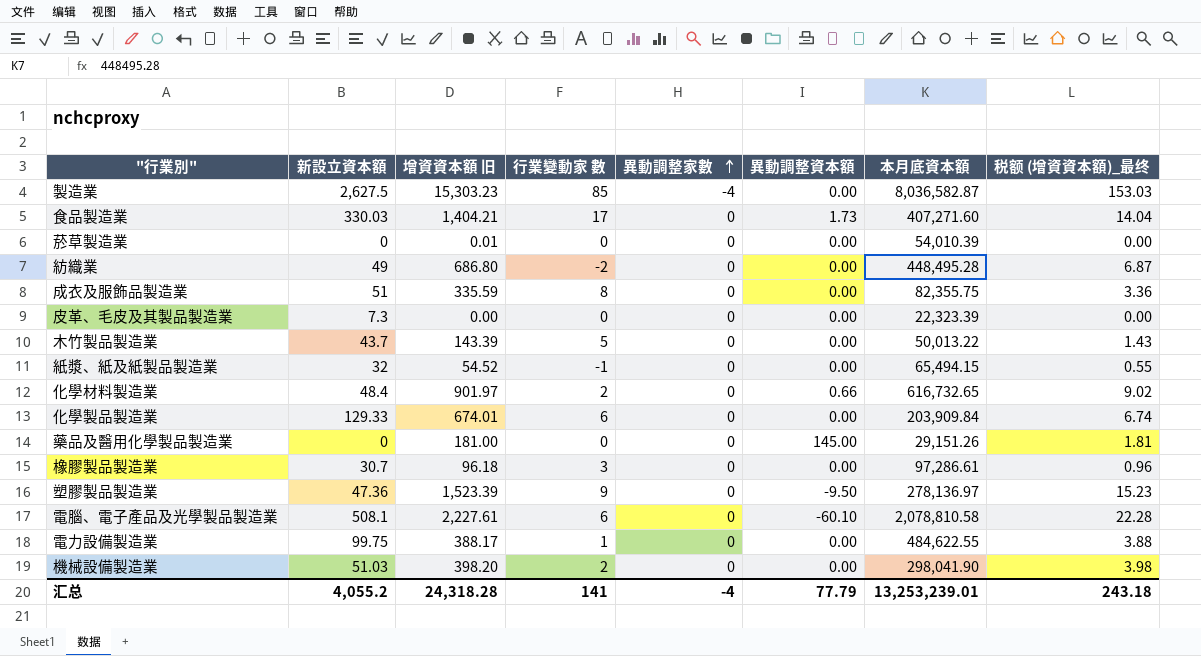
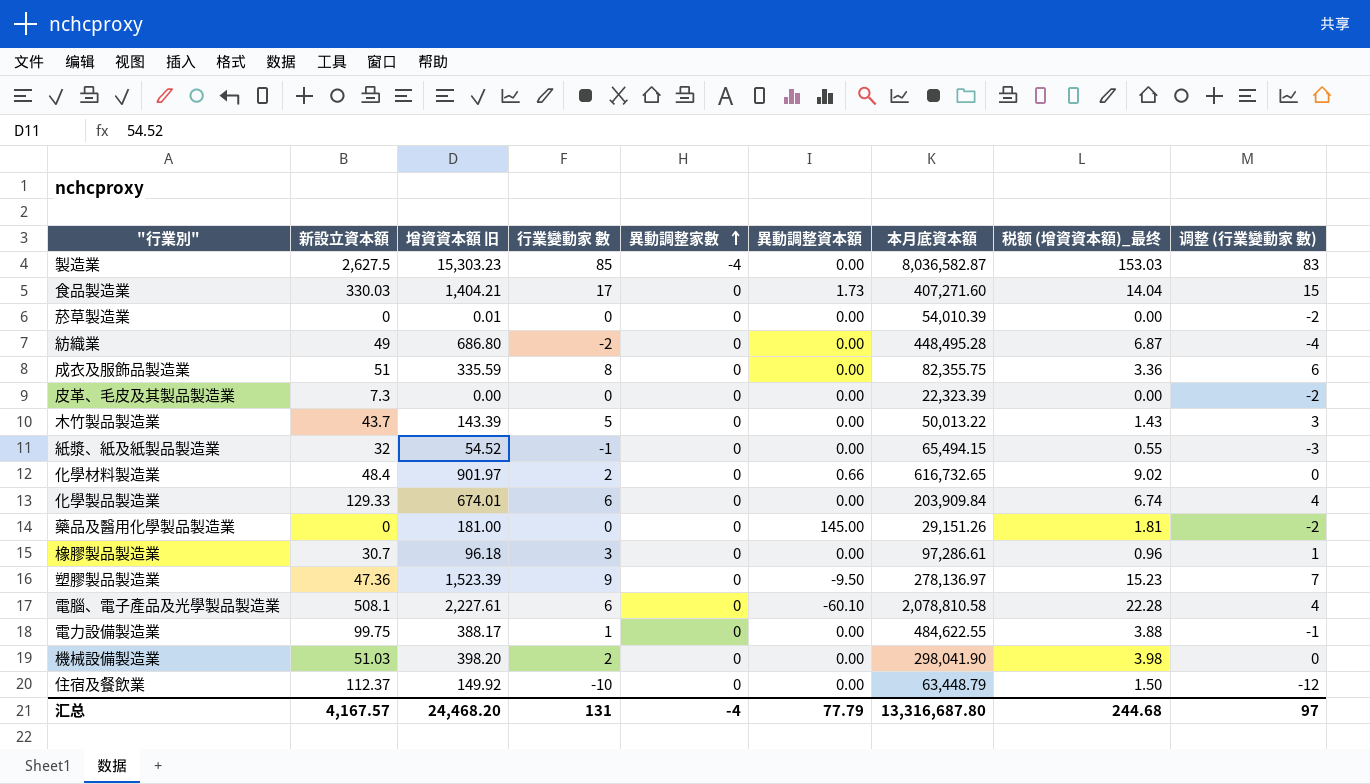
column 调整 (行業變動家 數) | formula: none -> [行業變動家 數] - 2
row 住宿及餐飲業: none -> 112.37 | 149.92 | -10 | 0 | 0.00 | 63,448.79 | 1.50 | -12
汇总 | 新設立資本額: 4,055.2 -> 4,167.57
汇总 | 增資資本額 旧: 24,318.28 -> 24,468.20
汇总 | 行業變動家 數: 141 -> 131
汇总 | 本月底資本額: 13,253,239.01 -> 13,316,687.80
汇总 | 税额 (增資資本額)_最终: 243.18 -> 244.68

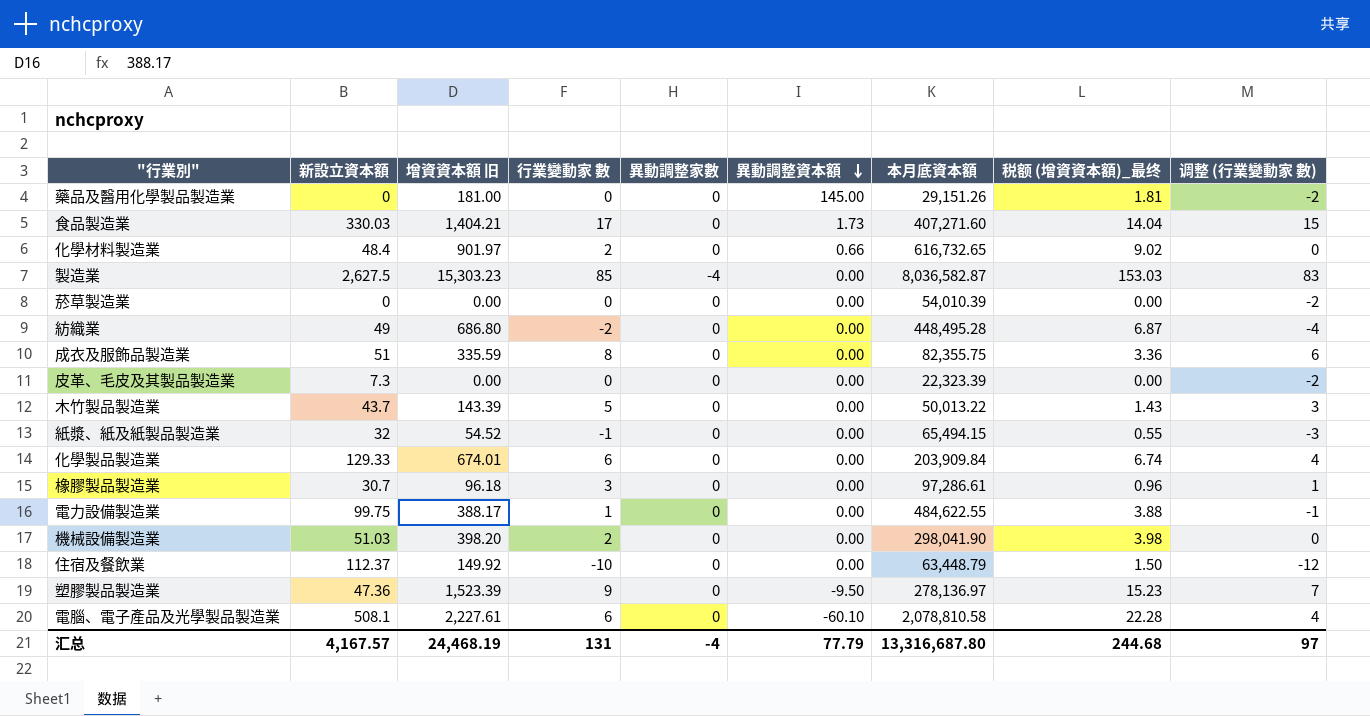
row order: 異動調整家數 ascending -> 異動調整資本額 descending
菸草製造業 | 增資資本額 旧: 0.01 -> 0.00
汇总 | 增資資本額 旧: 24,468.20 -> 24,468.19

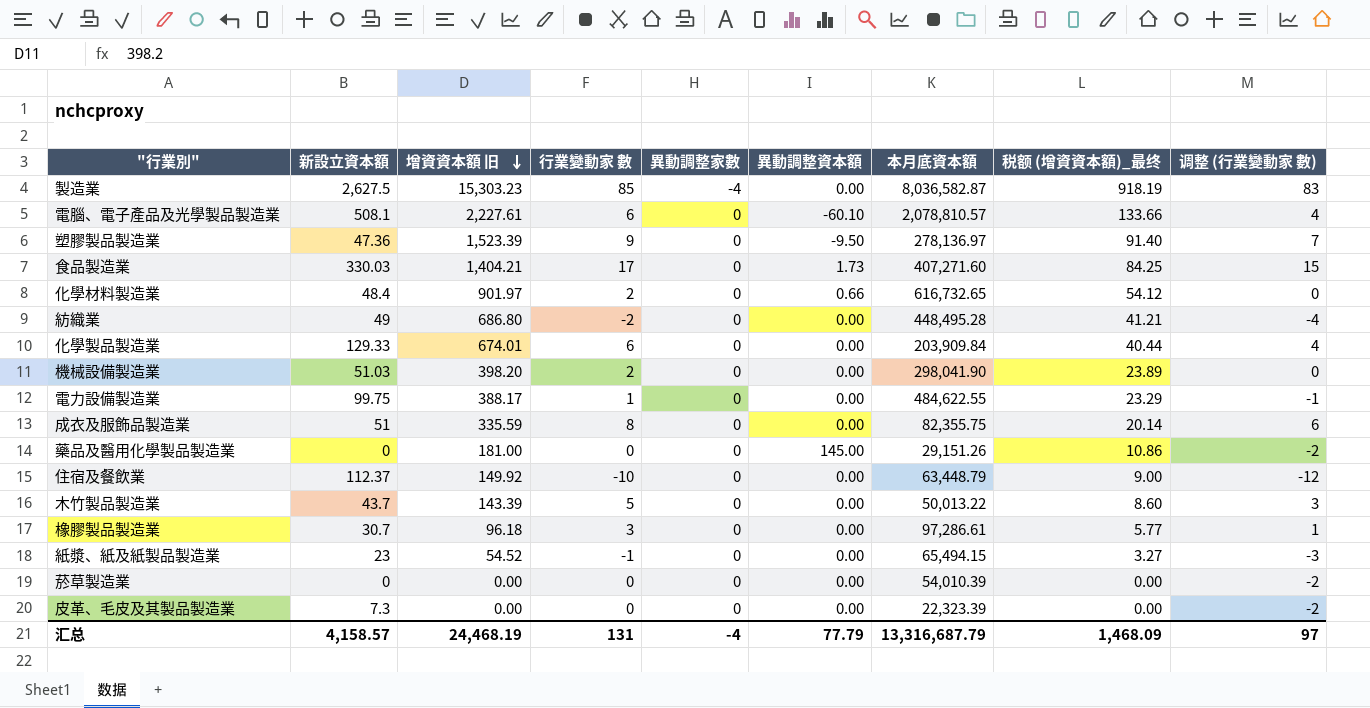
row order: 異動調整資本額 descending -> 增資資本額 旧 descending
column 税额 (增資資本額)_最终 | formula: [增資資本額 旧] * 0.01 -> [增資資本額 旧] * 0.06
電腦、電子產品及光學製品製造業 | 本月底資本額: 2,078,810.58 -> 2,078,810.57
紙漿、紙及紙製品製造業 | 新設立資本額: 32 -> 23
汇总 | 新設立資本額: 4,167.57 -> 4,158.57
汇总 | 本月底資本額: 13,316,687.80 -> 13,316,687.79
汇总 | 税额 (增資資本額)_最终: 244.68 -> 1,468.09

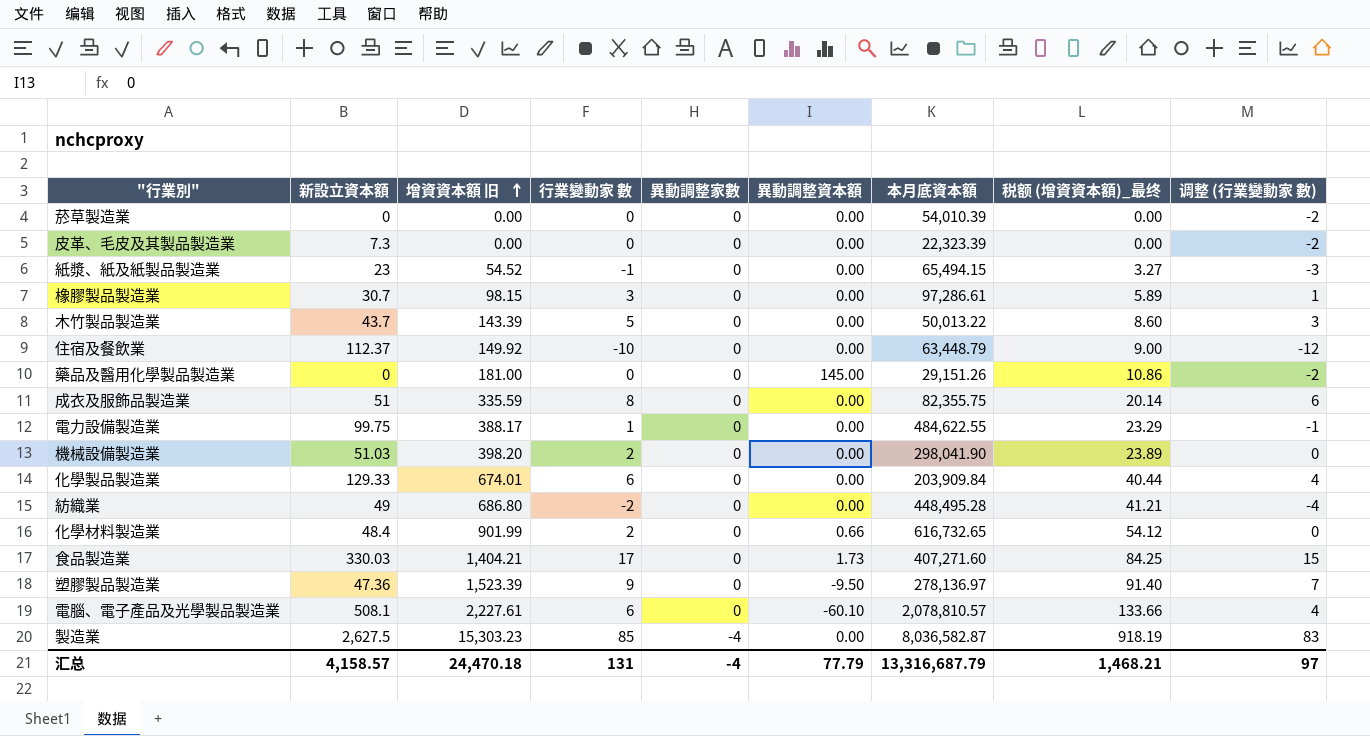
row order: 增資資本額 旧 descending -> 增資資本額 旧 ascending
橡膠製品製造業 | 增資資本額 旧: 96.18 -> 98.15
橡膠製品製造業 | 税额 (增資資本額)_最终: 5.77 -> 5.89
化學材料製造業 | 增資資本額 旧: 901.97 -> 901.99
汇总 | 增資資本額 旧: 24,468.19 -> 24,470.18
汇总 | 税额 (增資資本額)_最终: 1,468.09 -> 1,468.21

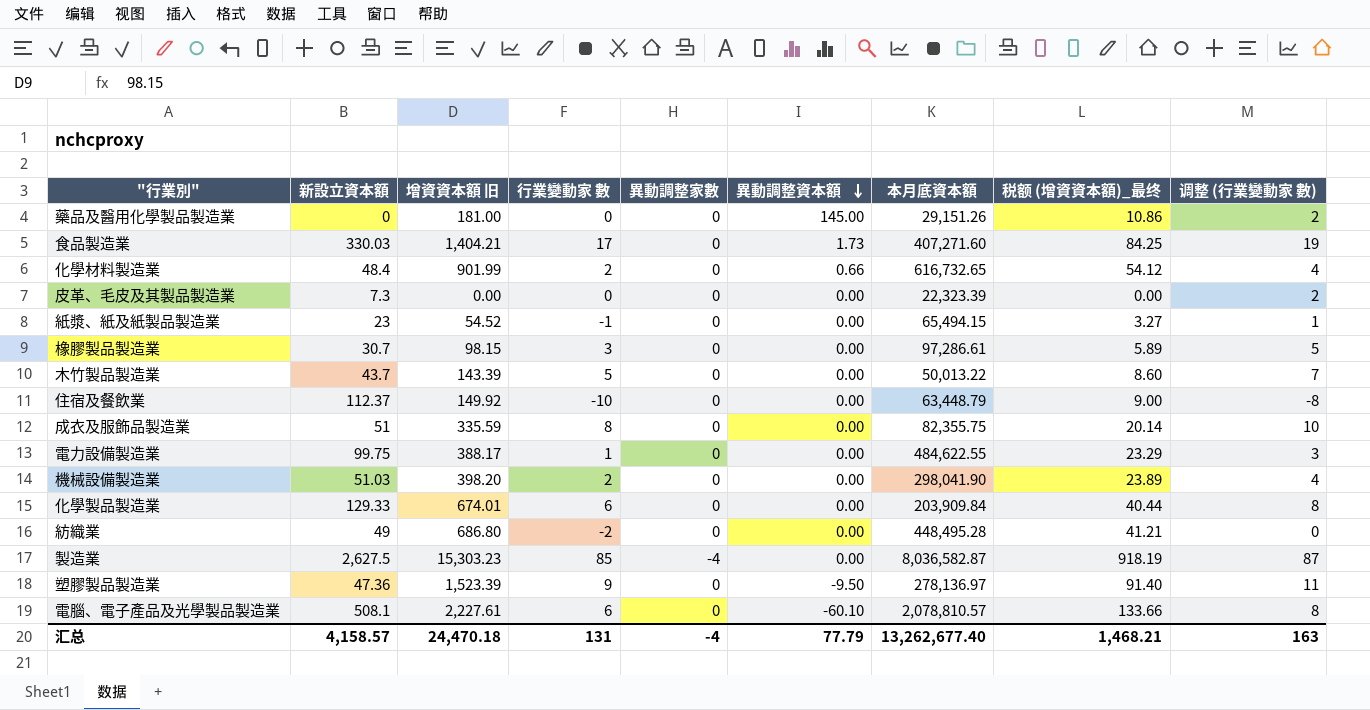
row order: 增資資本額 旧 ascending -> 異動調整資本額 descending
column 调整 (行業變動家 數) | formula: [行業變動家 數] - 2 -> [行業變動家 數] + 2
row 菸草製造業: 0 | 0.00 | 0 | 0 | 0.00 | 54,010.39 | 0.00 | -2 -> none
汇总 | 本月底資本額: 13,316,687.79 -> 13,262,677.40
汇总 | 调整 (行業變動家 數): 97 -> 163

